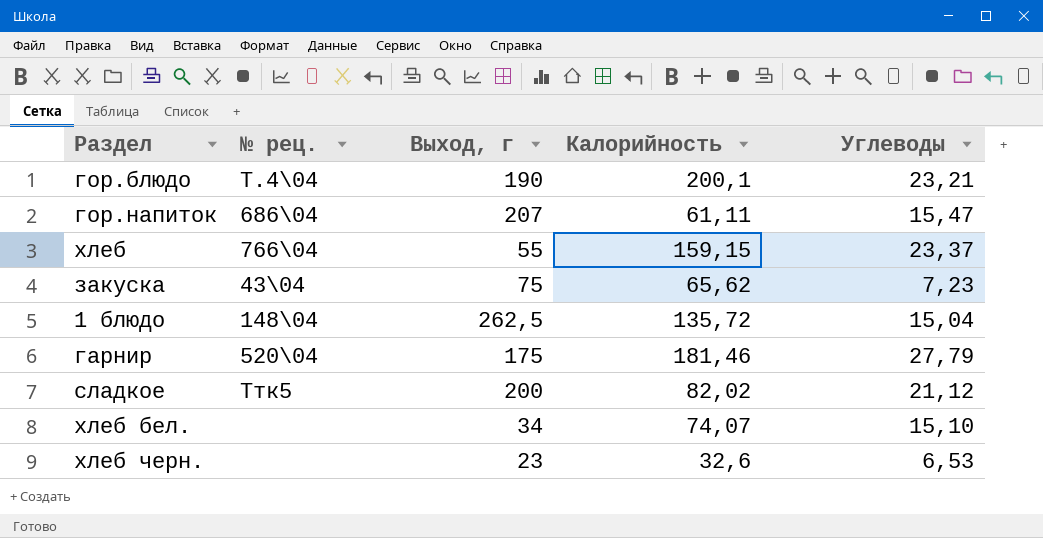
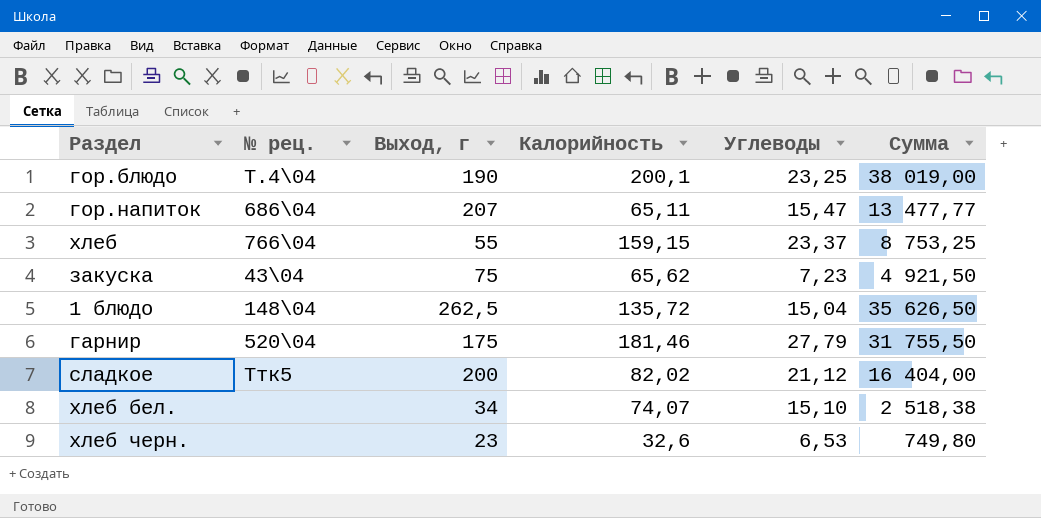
column Сумма | formula: none -> [Выход, г] * [Калорийность]
гор.блюдо | Углеводы: 23,21 -> 23,25
гор.напиток | Калорийность: 61,11 -> 65,11

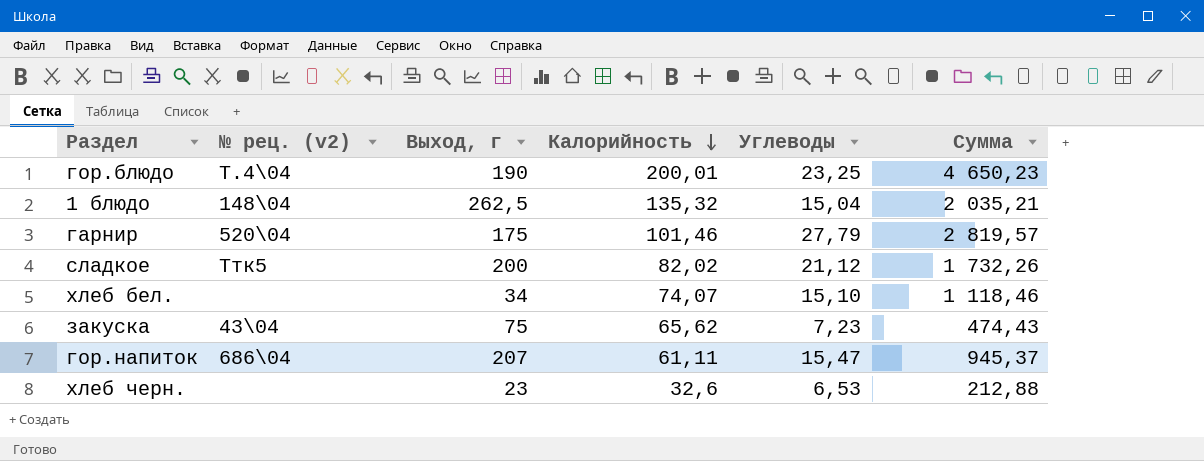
row order: none -> Калорийность descending
column name: № рец. -> № рец. (v2)
column Сумма | formula: [Выход, г] * [Калорийность] -> [Калорийность] * [Углеводы]
row хлеб: 766\04 | 55 | 159,15 | 23,37 | 8 753,25 -> none
гор.блюдо | Калорийность: 200,1 -> 200,01
1 блюдо | Калорийность: 135,72 -> 135,32
гарнир | Калорийность: 181,46 -> 101,46
гор.напиток | Калорийность: 65,11 -> 61,11

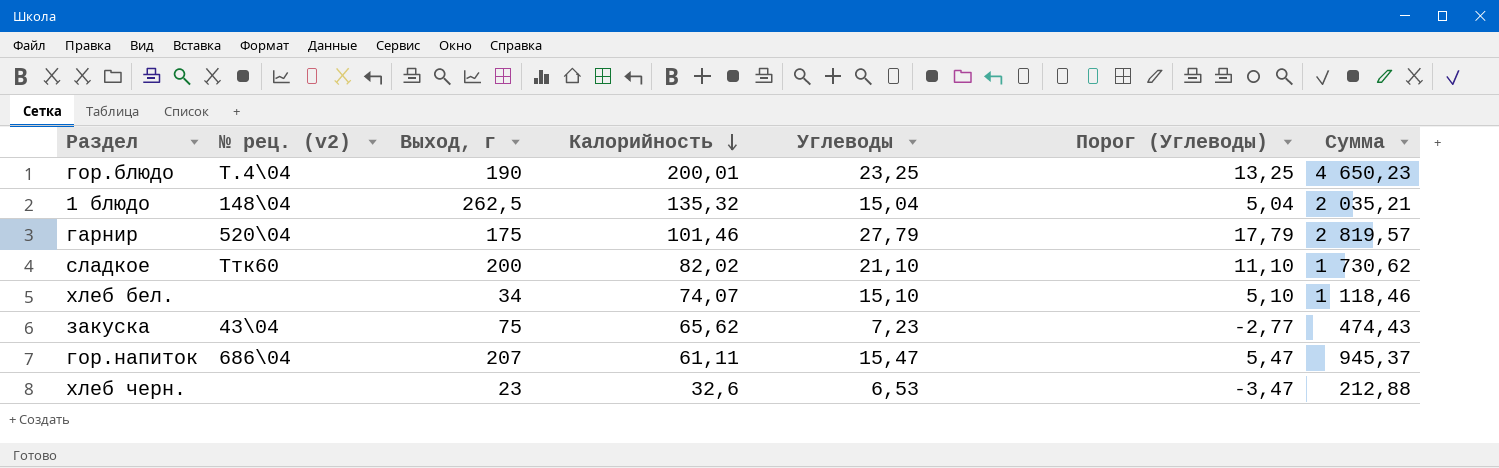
column Порог (Углеводы) | formula: none -> [Углеводы] - 10
сладкое | № рец. (v2): Ттк5 -> Ттк60
сладкое | Углеводы: 21,12 -> 21,10
сладкое | Сумма: 1 732,26 -> 1 730,62

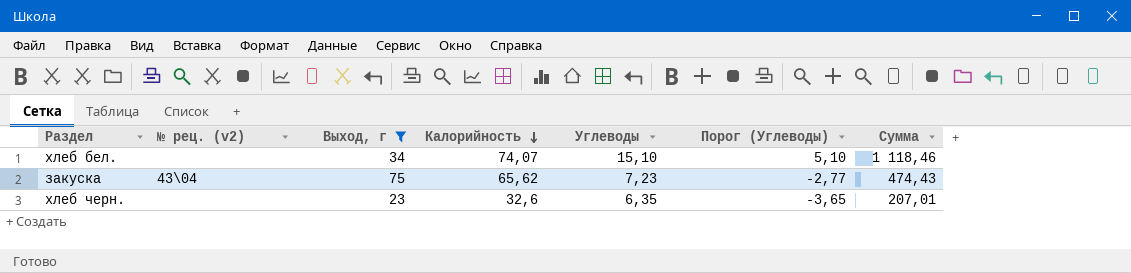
filter: none -> Выход, г <= 75
хлеб черн. | Углеводы: 6,53 -> 6,35
хлеб черн. | Порог (Углеводы): -3,47 -> -3,65
хлеб черн. | Сумма: 212,88 -> 207,01

